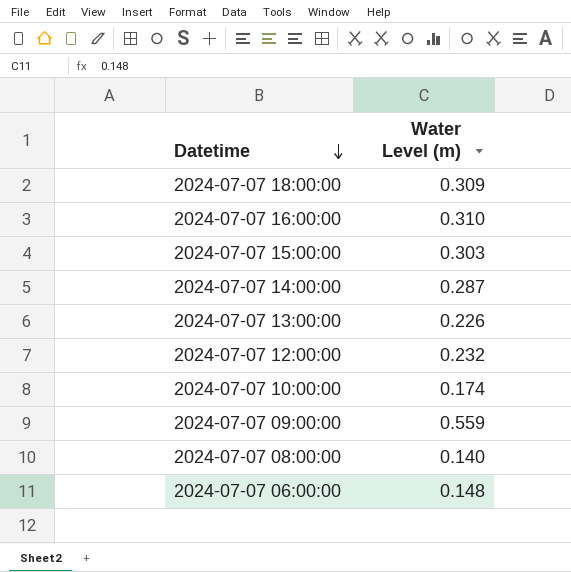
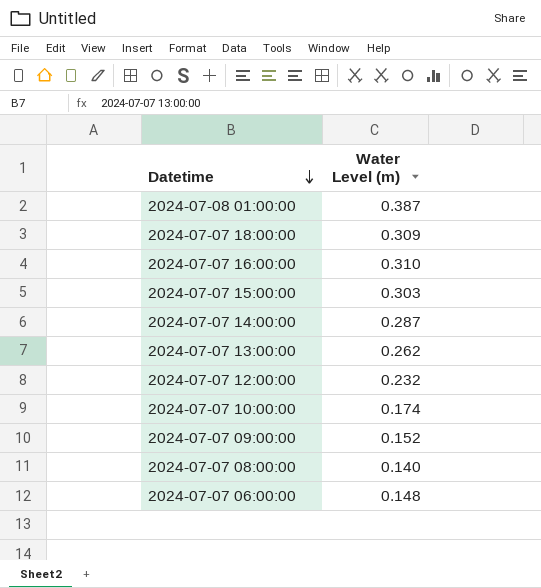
row 2024-07-08 01:00:00: none -> 0.387
2024-07-07 13:00:00 | Water Level (m): 0.226 -> 0.262
2024-07-07 09:00:00 | Water Level (m): 0.559 -> 0.152

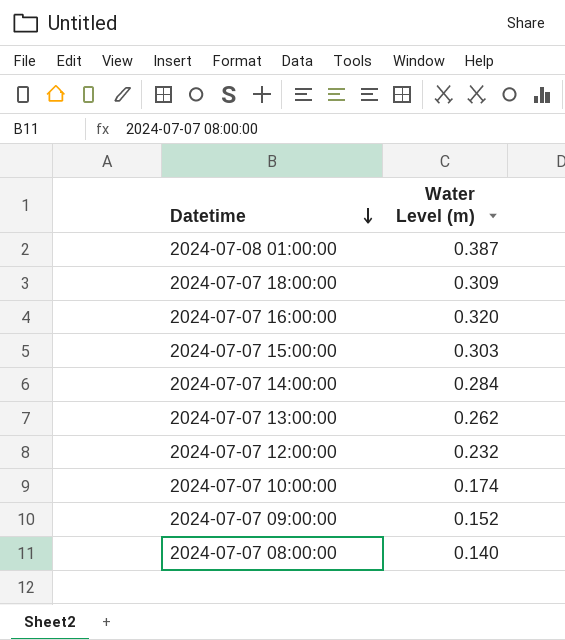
row 2024-07-07 06:00:00: 0.148 -> none
2024-07-07 16:00:00 | Water Level (m): 0.310 -> 0.320
2024-07-07 14:00:00 | Water Level (m): 0.287 -> 0.284

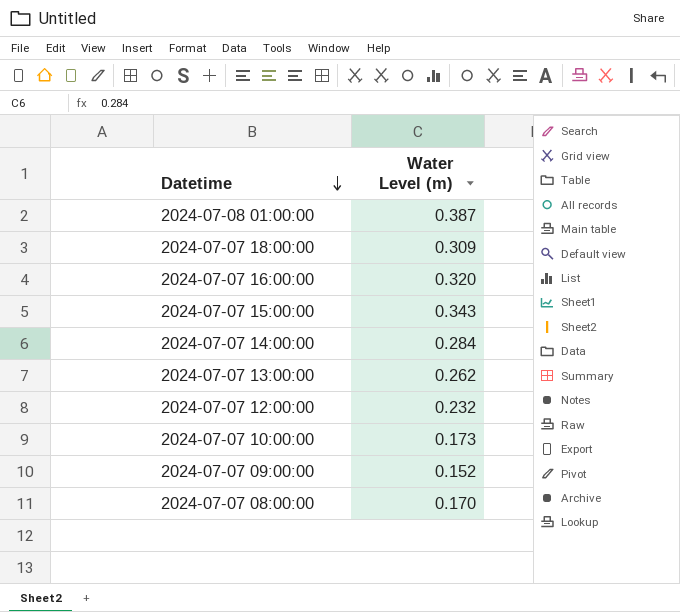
2024-07-07 15:00:00 | Water Level (m): 0.303 -> 0.343
2024-07-07 10:00:00 | Water Level (m): 0.174 -> 0.173
2024-07-07 08:00:00 | Water Level (m): 0.140 -> 0.170

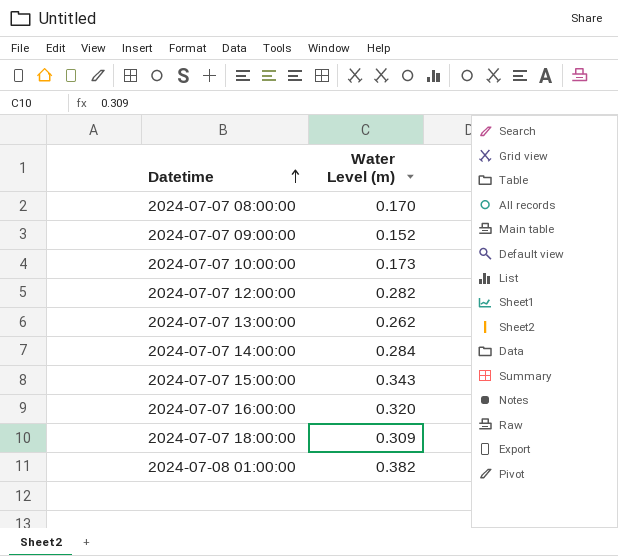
row order: Datetime descending -> Datetime ascending
2024-07-07 12:00:00 | Water Level (m): 0.232 -> 0.282
2024-07-08 01:00:00 | Water Level (m): 0.387 -> 0.382

